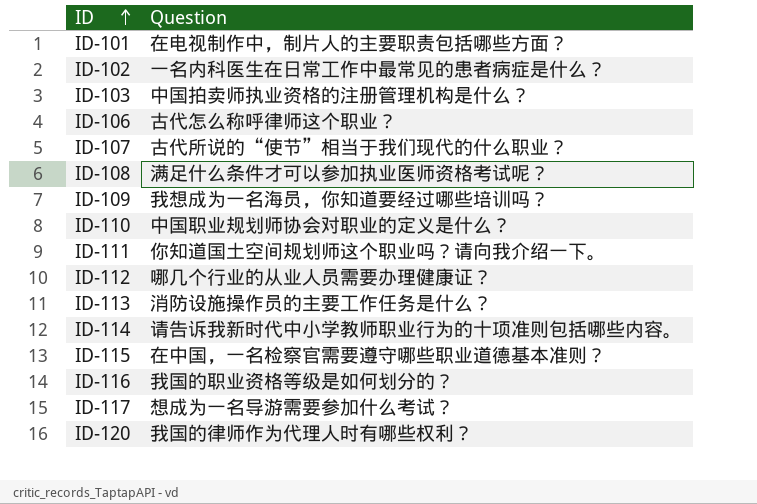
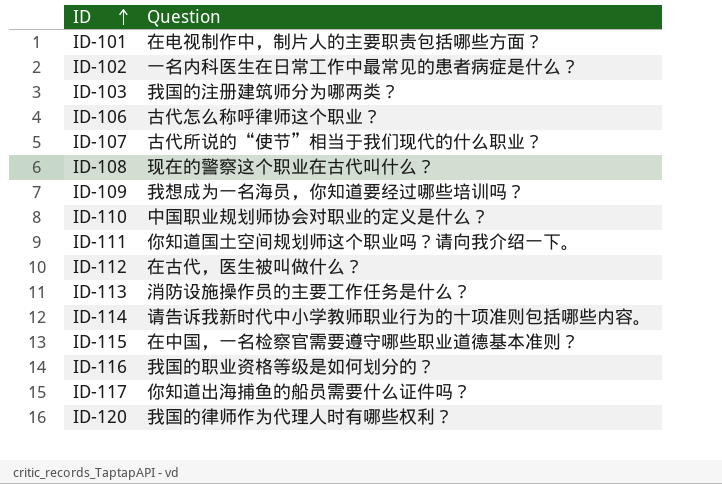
ID-103 | Question: 中国拍卖师执业资格的注册管理机构是什么？ -> 我国的注册建筑师分为哪两类？
ID-108 | Question: 满足什么条件才可以参加执业医师资格考试呢？ -> 现在的警察这个职业在古代叫什么？
ID-112 | Question: 哪几个行业的从业人员需要办理健康证？ -> 在古代，医生被叫做什么？
ID-117 | Question: 想成为一名导游需要参加什么考试？ -> 你知道出海捕鱼的船员需要什么证件吗？

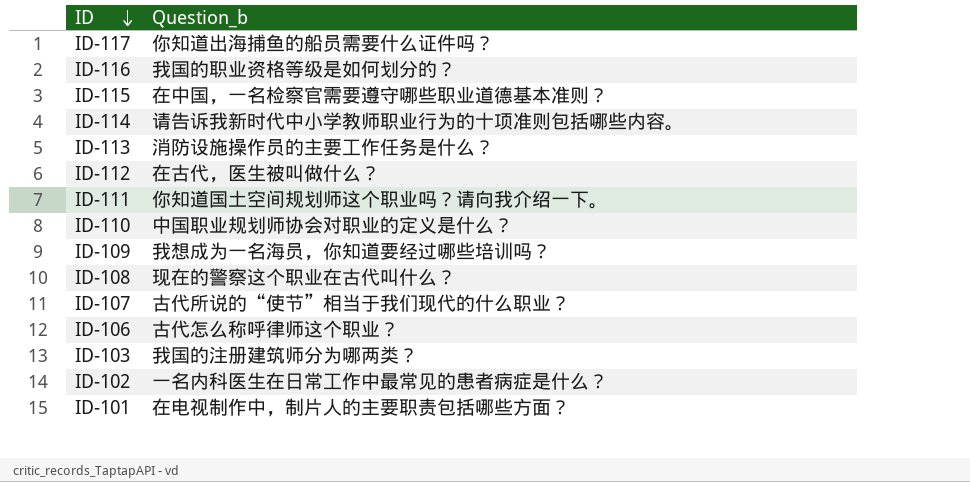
row order: ID ascending -> ID descending
column name: Question -> Question_b
row ID-120: 我国的律师作为代理人时有哪些权利？ -> none

